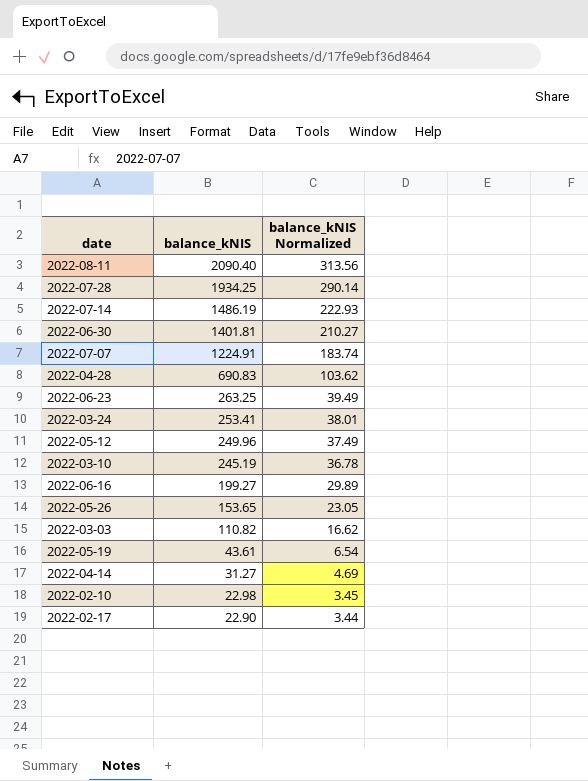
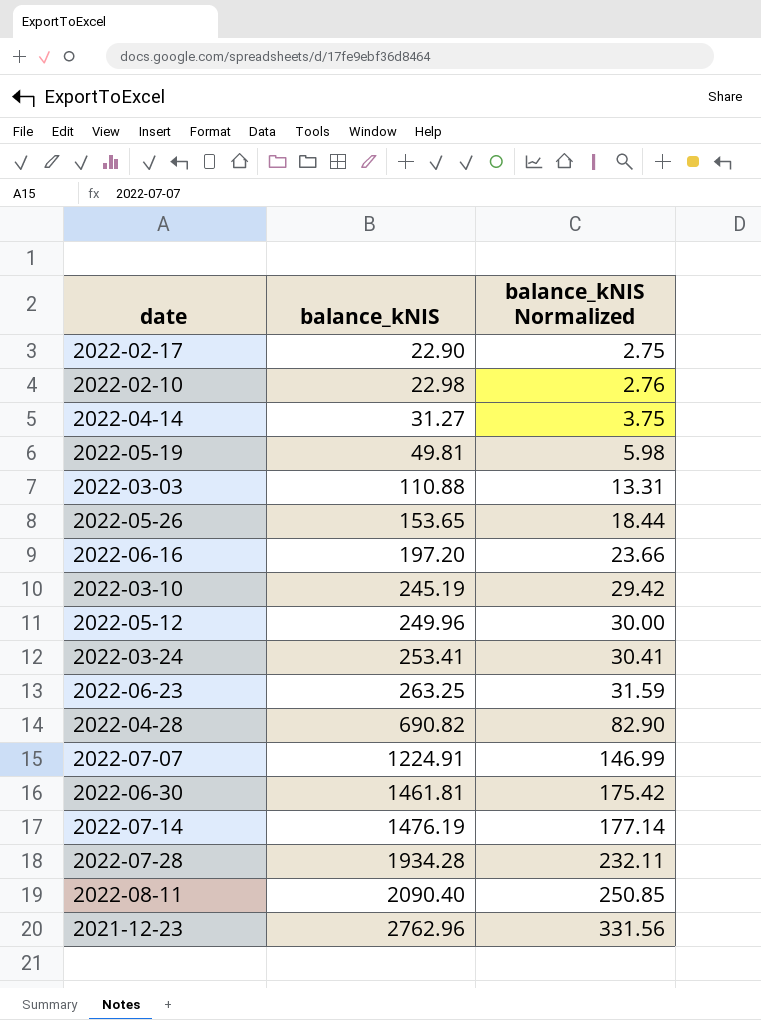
row order: balance_kNIS descending -> balance_kNIS ascending
column balance_kNIS Normalized | formula: [balance_kNIS] * 0.15 -> [balance_kNIS] * 0.12
2022-05-19 | balance_kNIS: 43.61 -> 49.81
2022-03-03 | balance_kNIS: 110.82 -> 110.88
2022-06-16 | balance_kNIS: 199.27 -> 197.20
2022-04-28 | balance_kNIS: 690.83 -> 690.82
2022-06-30 | balance_kNIS: 1401.81 -> 1461.81
2022-07-14 | balance_kNIS: 1486.19 -> 1476.19
2022-07-28 | balance_kNIS: 1934.25 -> 1934.28
row 2021-12-23: none -> 2762.96 | 331.56

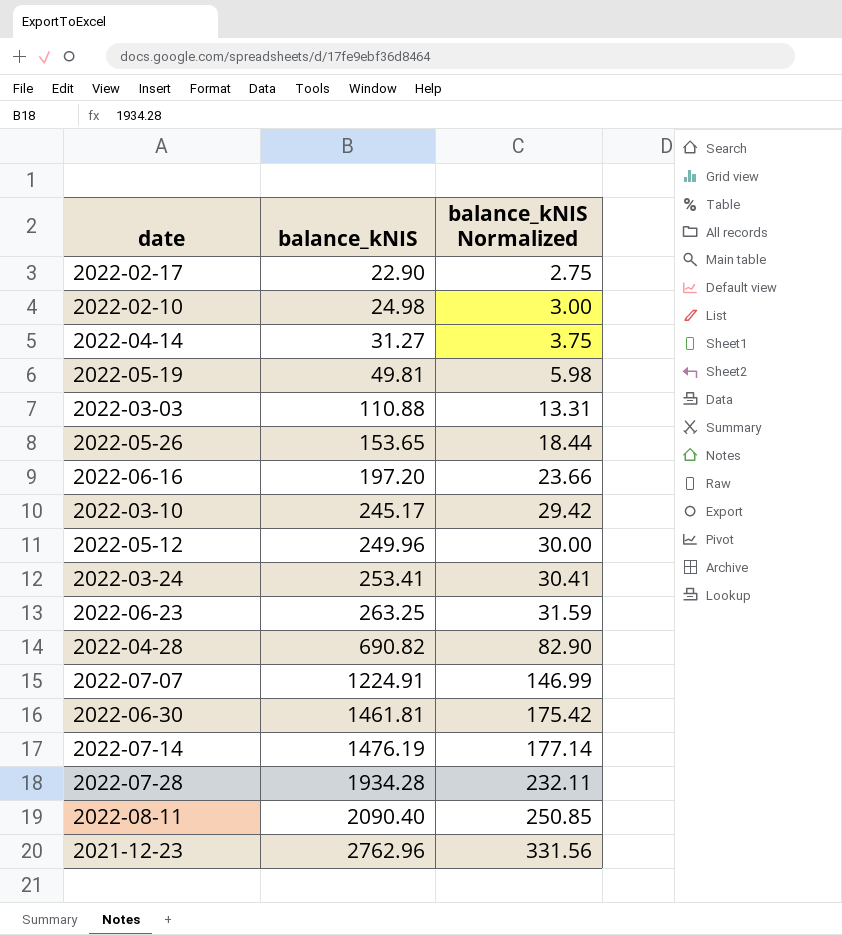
2022-02-10 | balance_kNIS: 22.98 -> 24.98
2022-02-10 | balance_kNIS Normalized: 2.76 -> 3.00
2022-03-10 | balance_kNIS: 245.19 -> 245.17

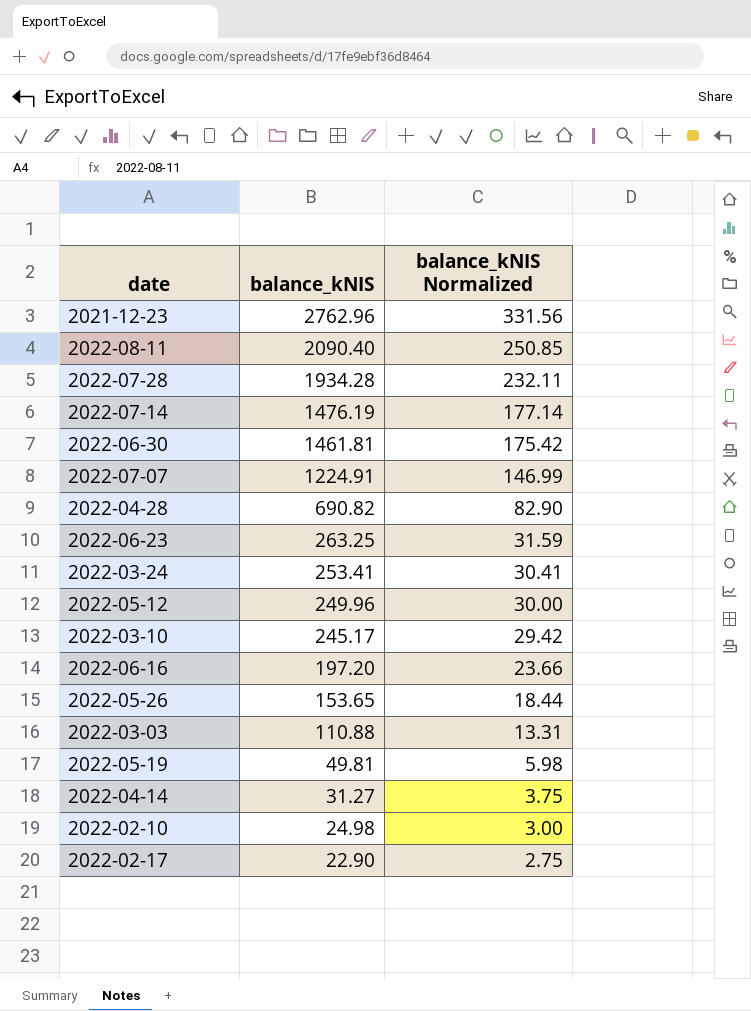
row order: balance_kNIS ascending -> balance_kNIS descending

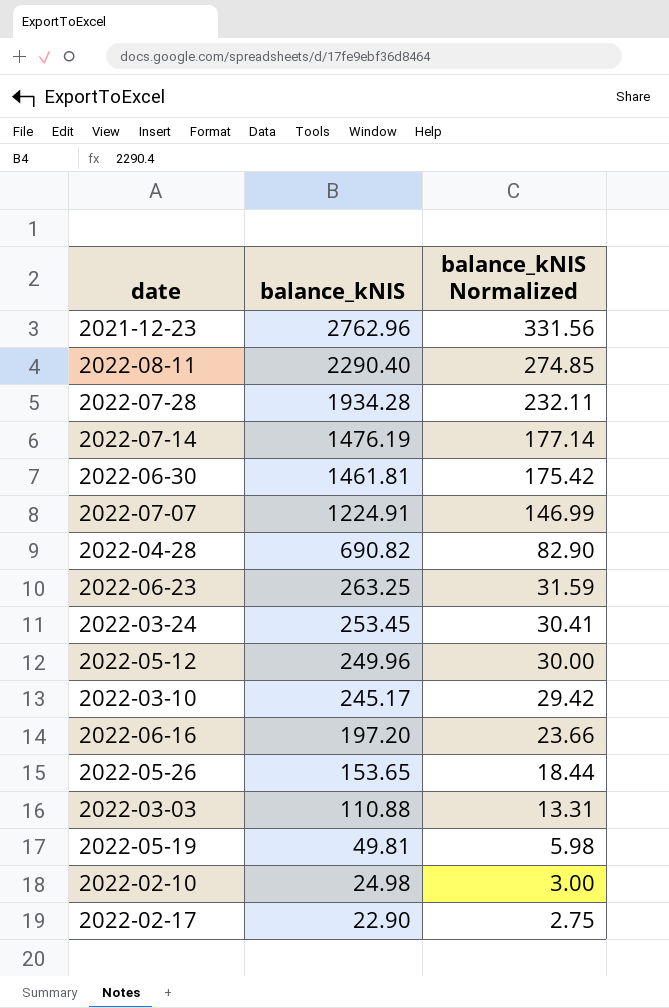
row 2022-04-14: 31.27 | 3.75 -> none
2022-08-11 | balance_kNIS: 2090.40 -> 2290.40
2022-08-11 | balance_kNIS Normalized: 250.85 -> 274.85
2022-03-24 | balance_kNIS: 253.41 -> 253.45

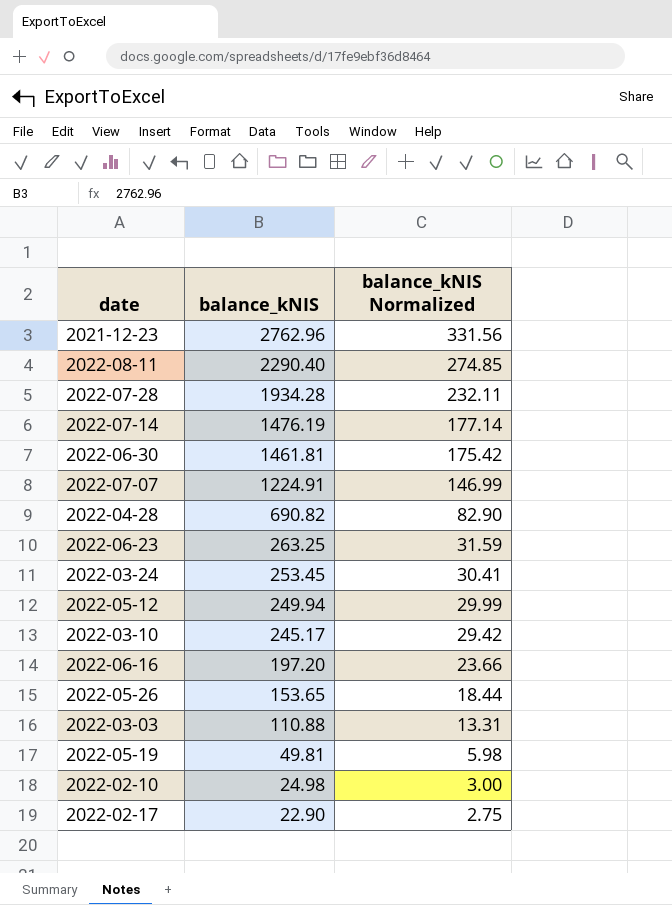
2022-05-12 | balance_kNIS: 249.96 -> 249.94
2022-05-12 | balance_kNIS Normalized: 30.00 -> 29.99

